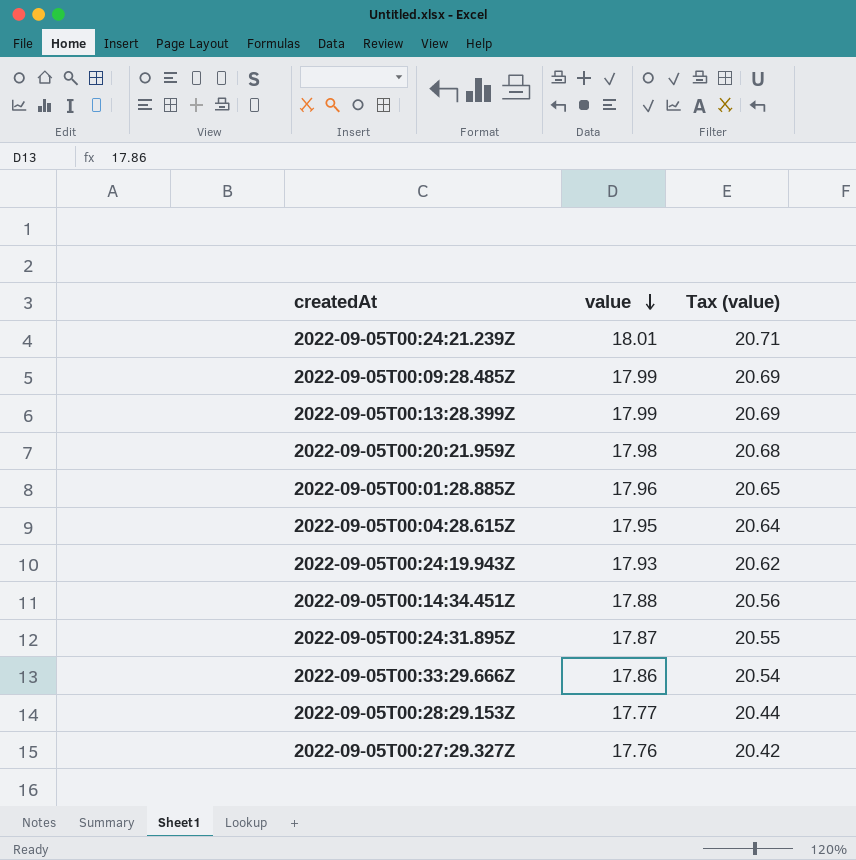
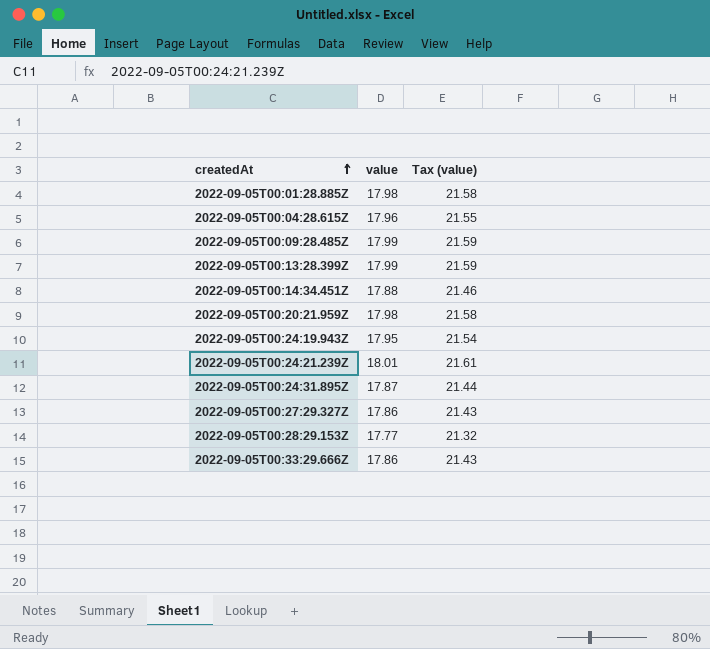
row order: value descending -> createdAt ascending
column Tax (value) | formula: [value] * 1.15 -> [value] * 1.2
2022-09-05T00:01:28.885Z | value: 17.96 -> 17.98
2022-09-05T00:04:28.615Z | value: 17.95 -> 17.96
2022-09-05T00:24:19.943Z | value: 17.93 -> 17.95
2022-09-05T00:27:29.327Z | value: 17.76 -> 17.86

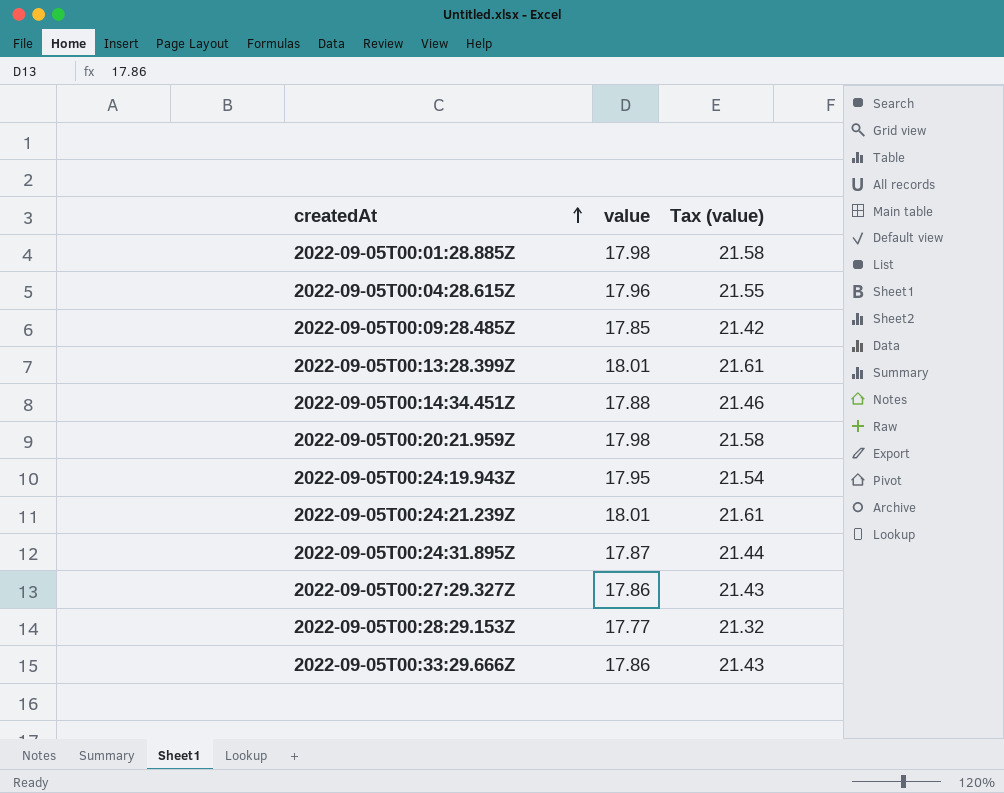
2022-09-05T00:09:28.485Z | value: 17.99 -> 17.85
2022-09-05T00:09:28.485Z | Tax (value): 21.59 -> 21.42
2022-09-05T00:13:28.399Z | value: 17.99 -> 18.01
2022-09-05T00:13:28.399Z | Tax (value): 21.59 -> 21.61

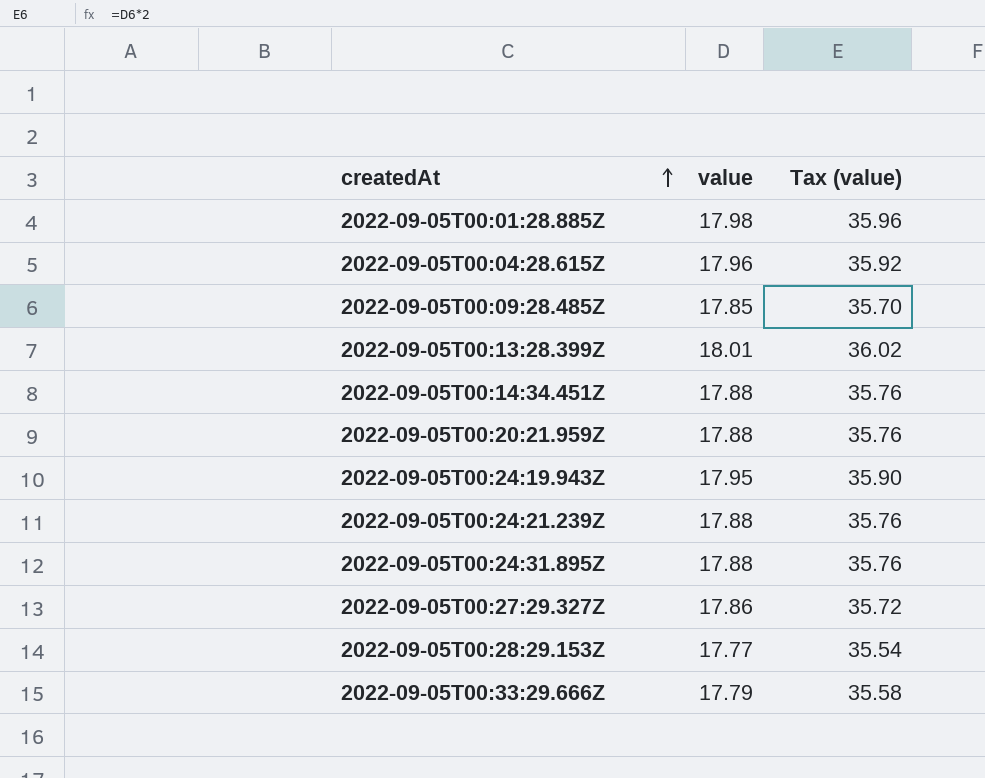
column Tax (value) | formula: [value] * 1.2 -> [value] * 2
2022-09-05T00:20:21.959Z | value: 17.98 -> 17.88
2022-09-05T00:24:21.239Z | value: 18.01 -> 17.88
2022-09-05T00:24:31.895Z | value: 17.87 -> 17.88
2022-09-05T00:33:29.666Z | value: 17.86 -> 17.79

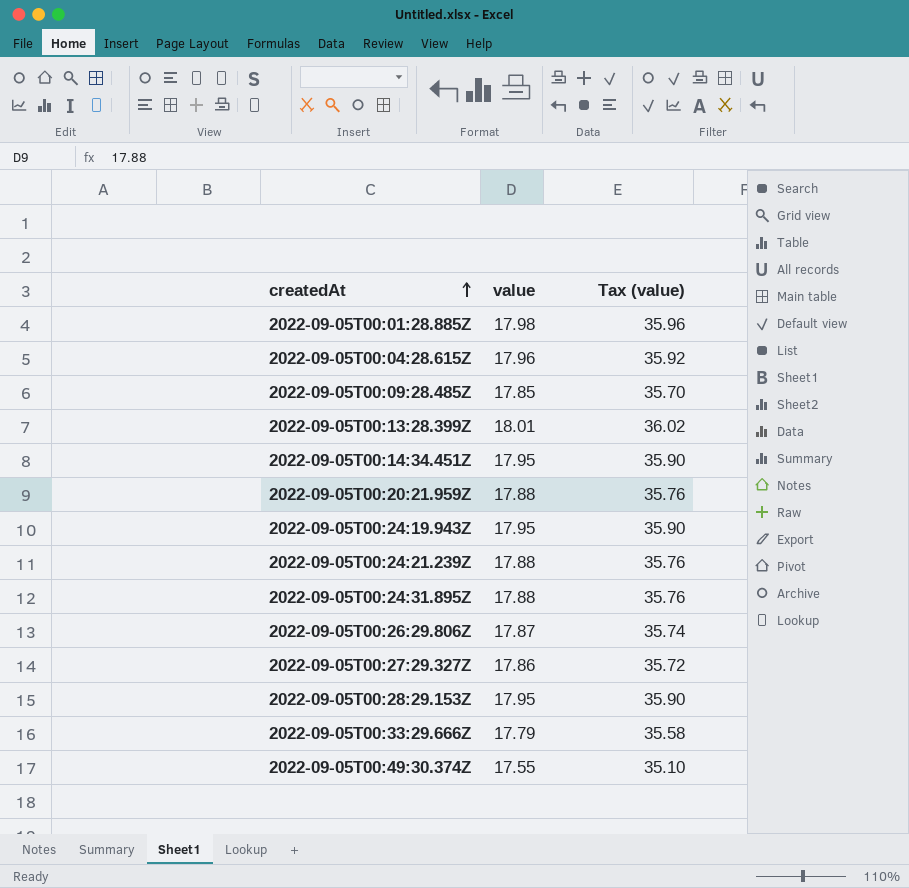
2022-09-05T00:14:34.451Z | value: 17.88 -> 17.95
2022-09-05T00:14:34.451Z | Tax (value): 35.76 -> 35.90
row 2022-09-05T00:26:29.806Z: none -> 17.87 | 35.74
2022-09-05T00:28:29.153Z | value: 17.77 -> 17.95
2022-09-05T00:28:29.153Z | Tax (value): 35.54 -> 35.90
row 2022-09-05T00:49:30.374Z: none -> 17.55 | 35.10

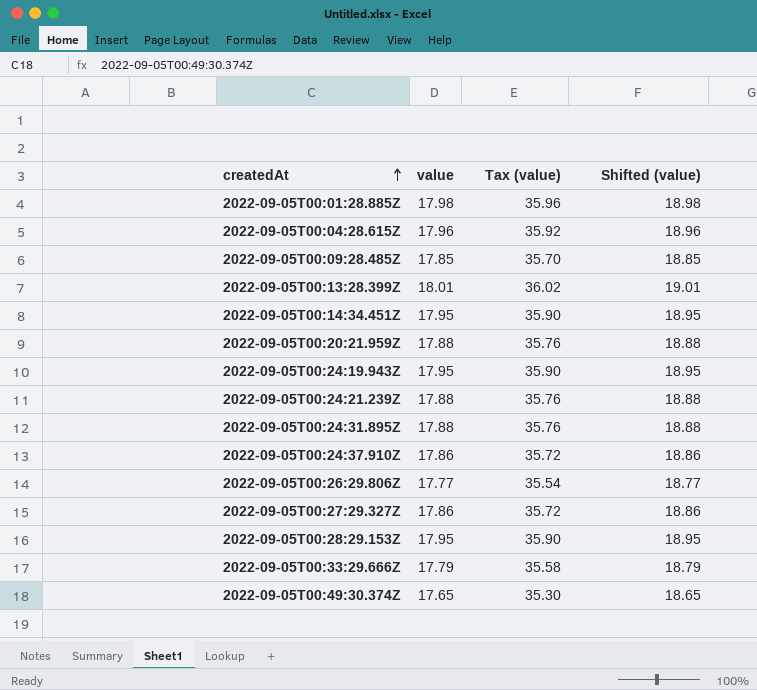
column Shifted (value) | formula: none -> [value] + 1
row 2022-09-05T00:24:37.910Z: none -> 17.86 | 35.72 | 18.86
2022-09-05T00:26:29.806Z | value: 17.87 -> 17.77
2022-09-05T00:26:29.806Z | Tax (value): 35.74 -> 35.54
2022-09-05T00:49:30.374Z | value: 17.55 -> 17.65
2022-09-05T00:49:30.374Z | Tax (value): 35.10 -> 35.30

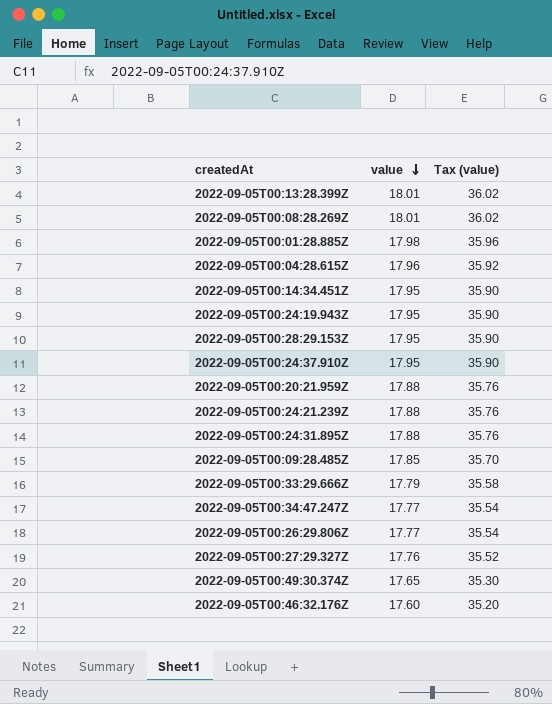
row order: createdAt ascending -> value descending
column Shifted (value) | formula: [value] + 1 -> none
row 2022-09-05T00:08:28.269Z: none -> 18.01 | 36.02
2022-09-05T00:24:37.910Z | value: 17.86 -> 17.95
2022-09-05T00:24:37.910Z | Tax (value): 35.72 -> 35.90
row 2022-09-05T00:34:47.247Z: none -> 17.77 | 35.54
2022-09-05T00:27:29.327Z | value: 17.86 -> 17.76
2022-09-05T00:27:29.327Z | Tax (value): 35.72 -> 35.52
row 2022-09-05T00:46:32.176Z: none -> 17.60 | 35.20

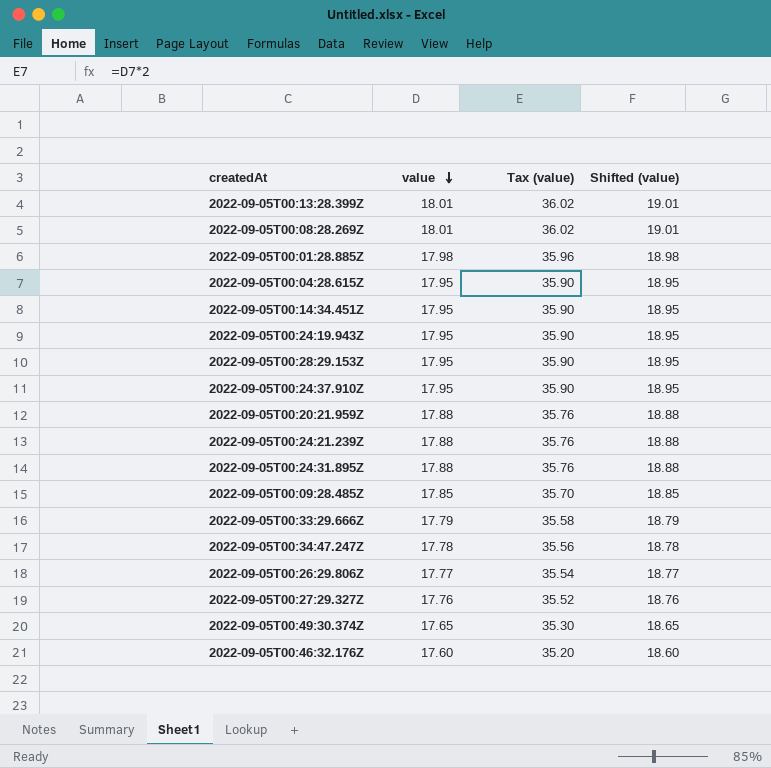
column Shifted (value) | formula: none -> [value] + 1
2022-09-05T00:04:28.615Z | value: 17.96 -> 17.95
2022-09-05T00:04:28.615Z | Tax (value): 35.92 -> 35.90
2022-09-05T00:34:47.247Z | value: 17.77 -> 17.78
2022-09-05T00:34:47.247Z | Tax (value): 35.54 -> 35.56

